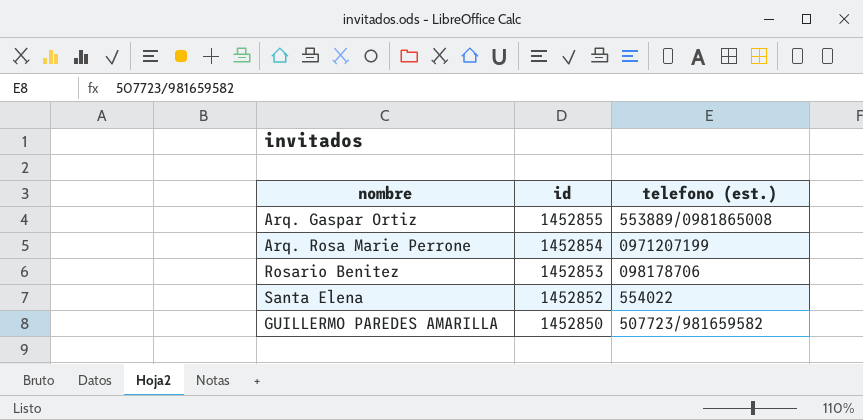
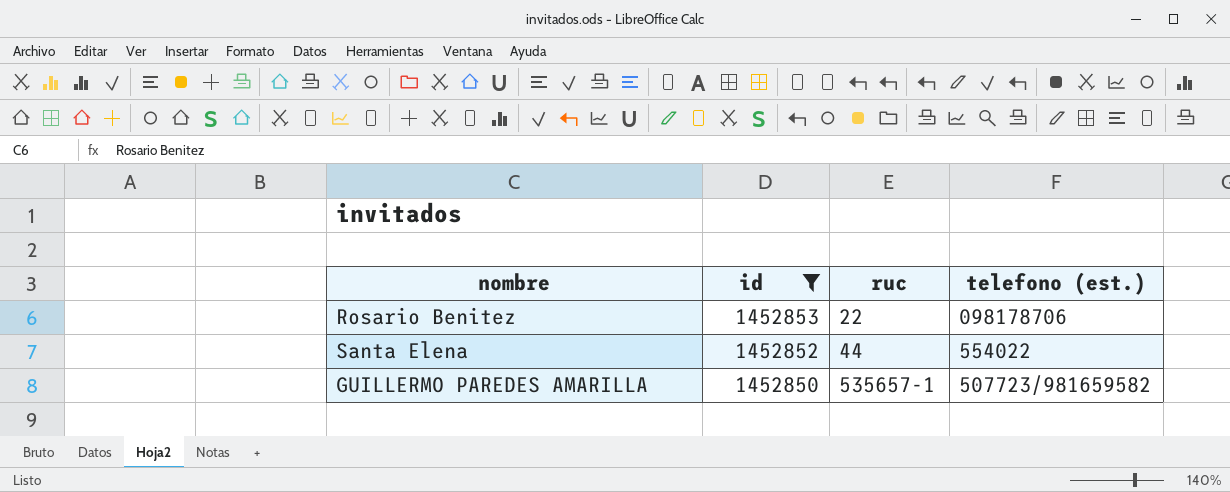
filter: none -> id <= 1452853
column ruc | position: none -> 3

